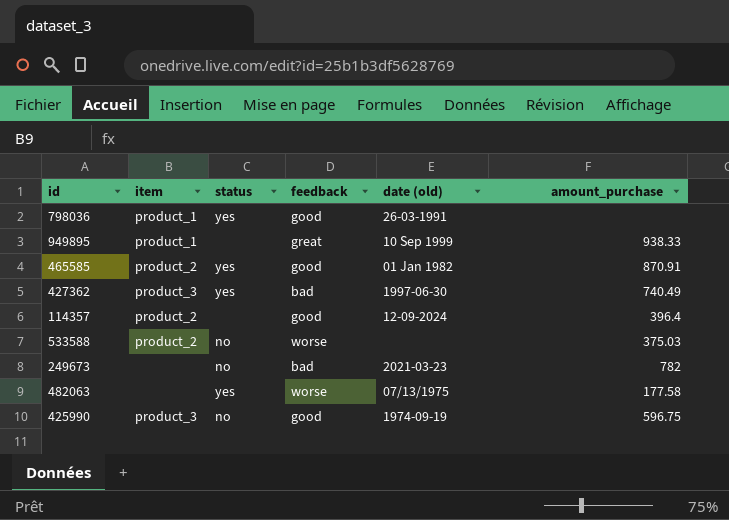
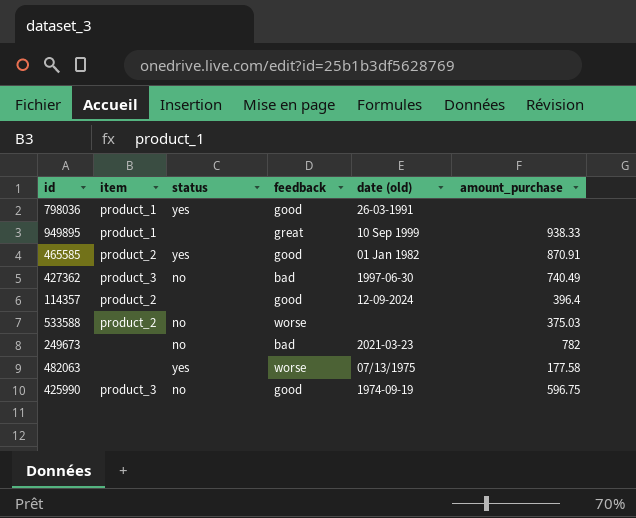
427362 | status: yes -> no

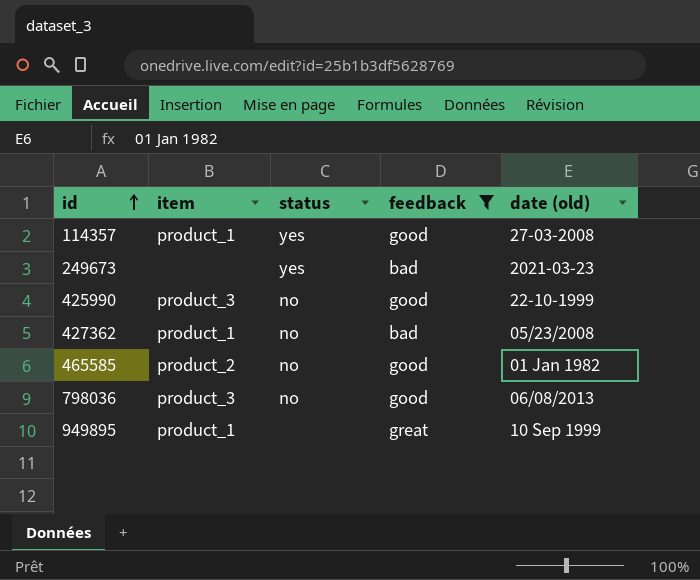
filter: none -> feedback != worse
row order: none -> id ascending
column amount_purchase | position: 6 -> none
114357 | item: product_2 -> product_1
114357 | status: none -> yes
114357 | date (old): 12-09-2024 -> 27-03-2008
249673 | status: no -> yes
425990 | date (old): 1974-09-19 -> 22-10-1999
427362 | item: product_3 -> product_1
427362 | date (old): 1997-06-30 -> 05/23/2008
465585 | status: yes -> no
798036 | item: product_1 -> product_3
798036 | status: yes -> no
798036 | date (old): 26-03-1991 -> 06/08/2013

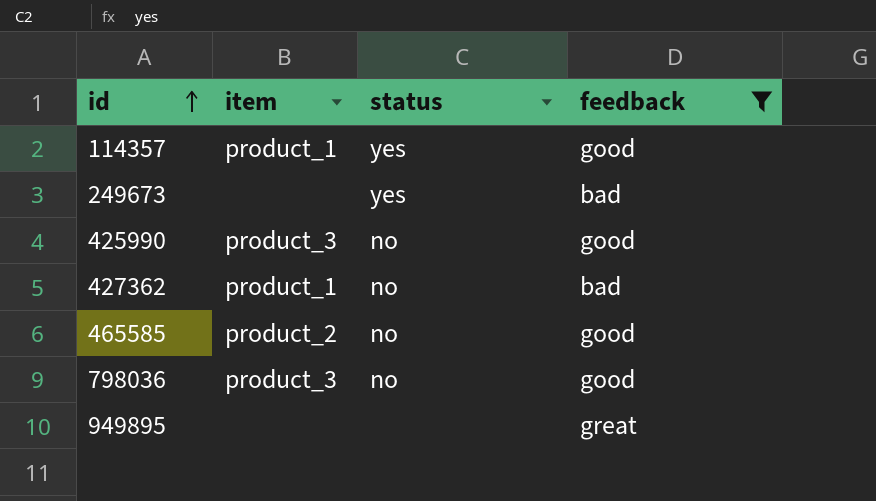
column date (old) | position: 5 -> none
949895 | item: product_1 -> none

